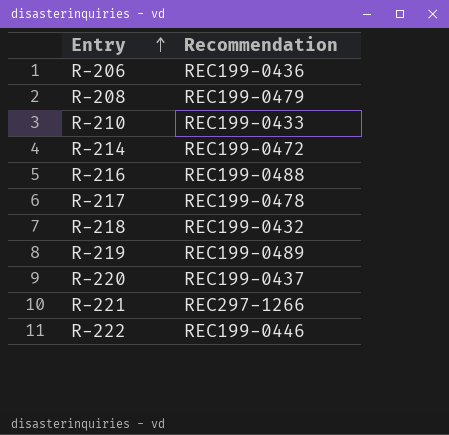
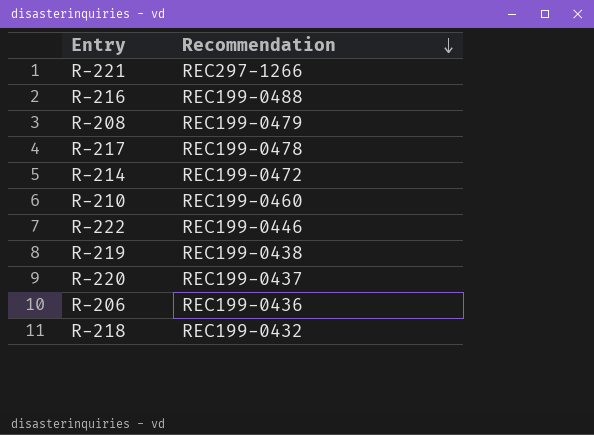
row order: Entry ascending -> Recommendation descending
R-210 | Recommendation: REC199-0433 -> REC199-0460
R-219 | Recommendation: REC199-0489 -> REC199-0438

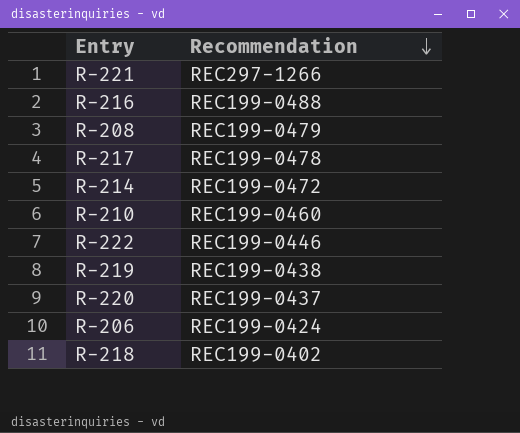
R-206 | Recommendation: REC199-0436 -> REC199-0424
R-218 | Recommendation: REC199-0432 -> REC199-0402

